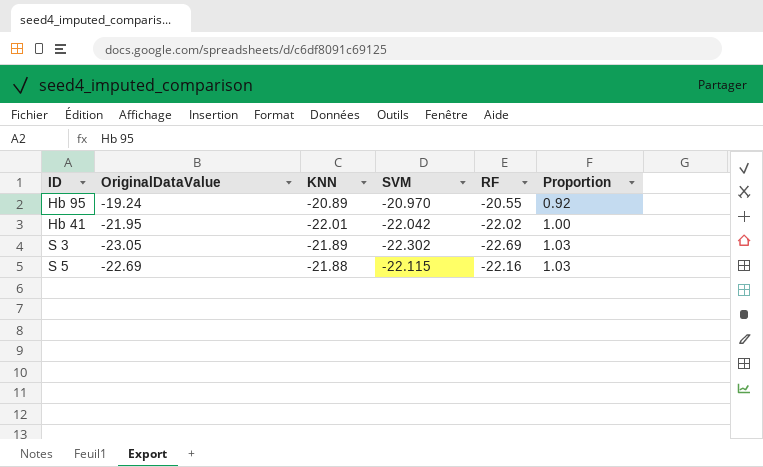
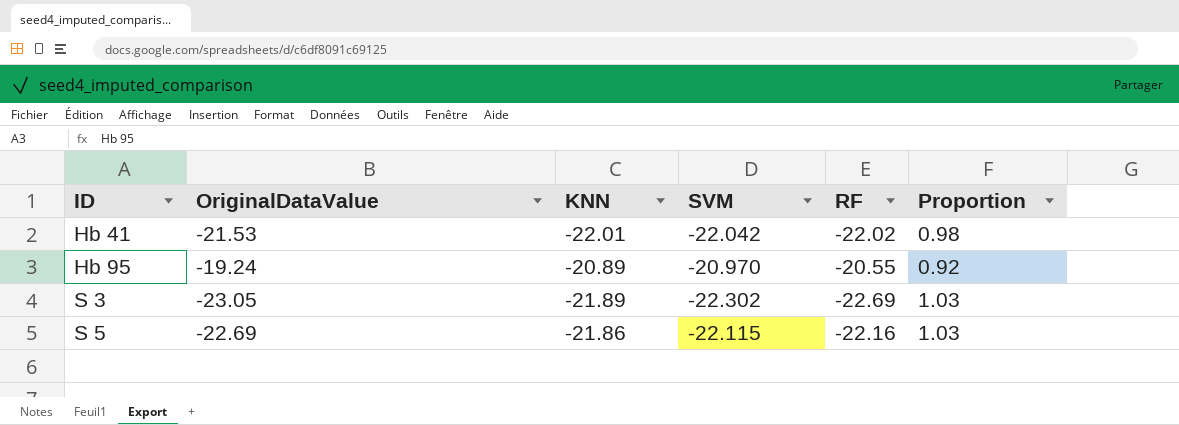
row order: Proportion ascending -> ID ascending
Hb 41 | OriginalDataValue: -21.95 -> -21.53
Hb 41 | Proportion: 1.00 -> 0.98
S 5 | KNN: -21.88 -> -21.86

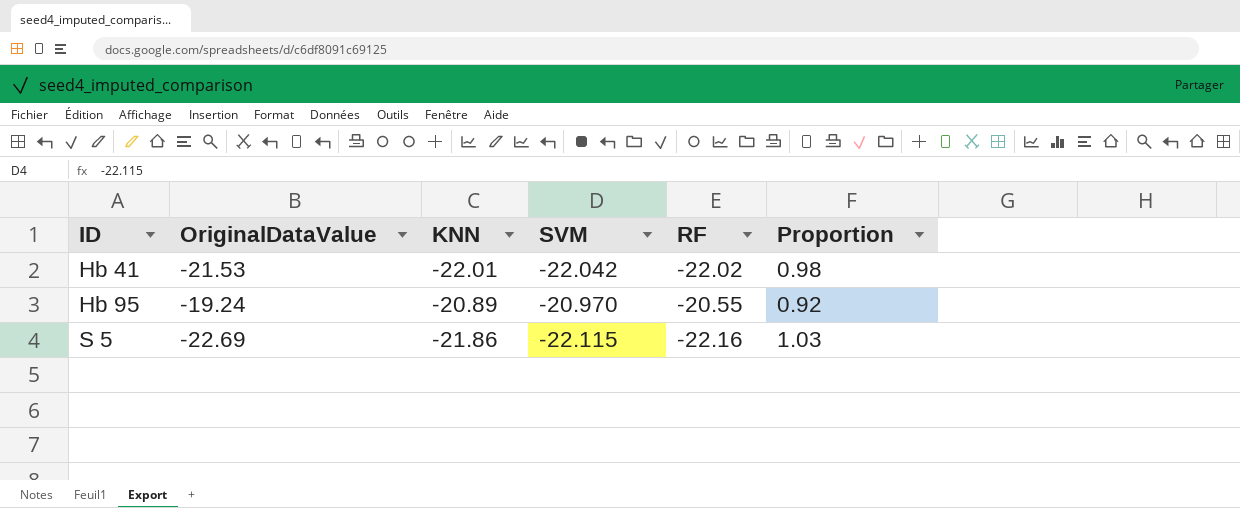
row S 3: -23.05 | -21.89 | -22.302 | -22.69 | 1.03 -> none

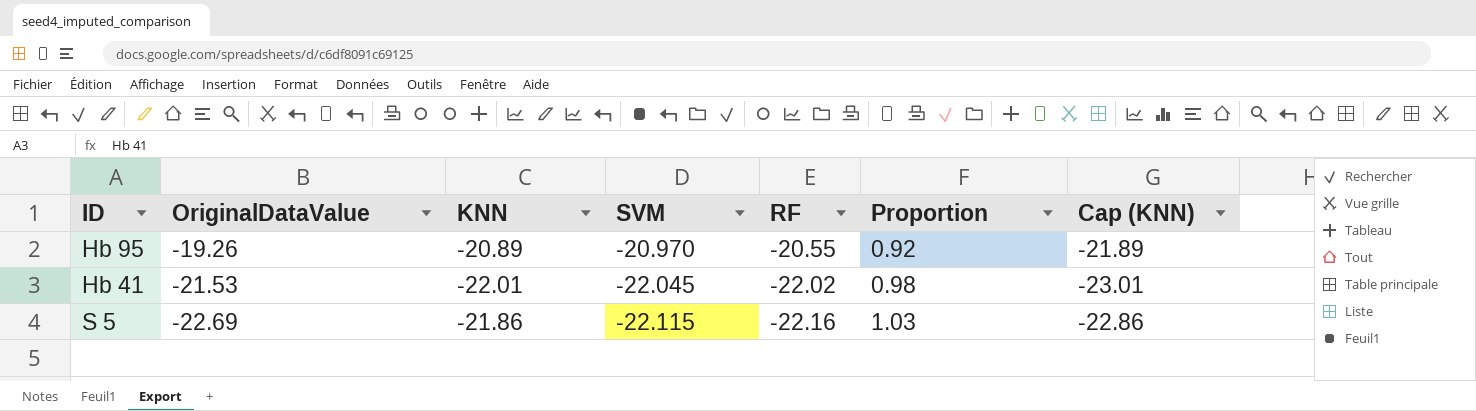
row order: ID ascending -> OriginalDataValue descending
column Cap (KNN) | formula: none -> [KNN] - 1
Hb 95 | OriginalDataValue: -19.24 -> -19.26
Hb 41 | SVM: -22.042 -> -22.045

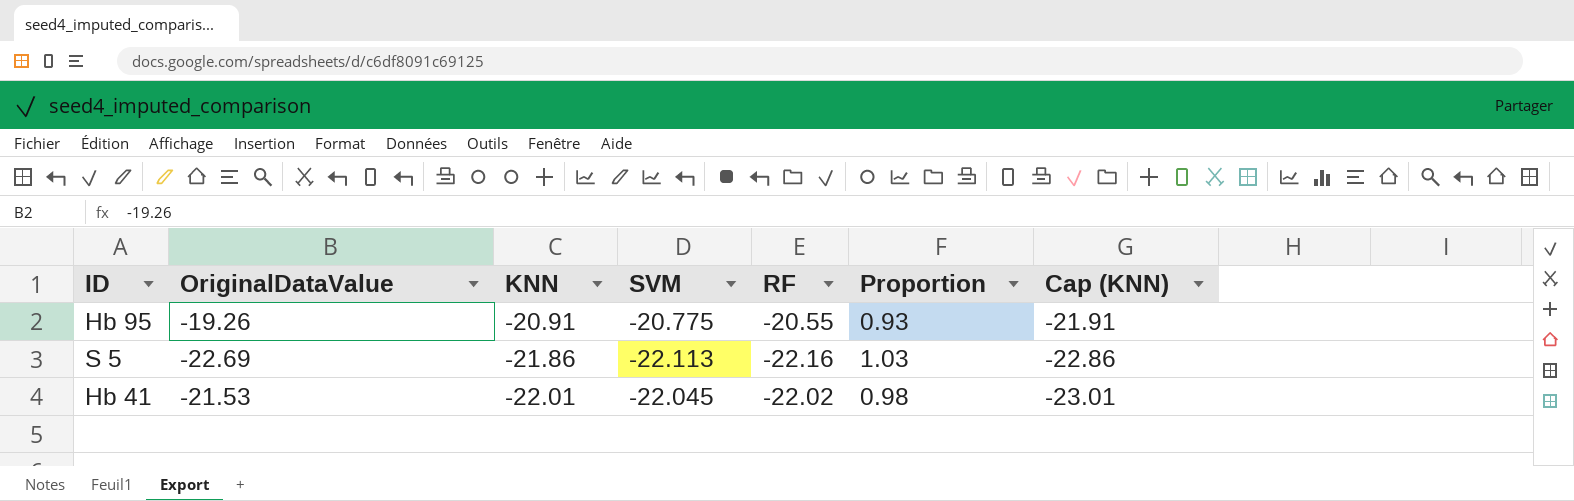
row order: OriginalDataValue descending -> KNN descending
Hb 95 | KNN: -20.89 -> -20.91
Hb 95 | SVM: -20.970 -> -20.775
Hb 95 | Proportion: 0.92 -> 0.93
Hb 95 | Cap (KNN): -21.89 -> -21.91
S 5 | SVM: -22.115 -> -22.113

